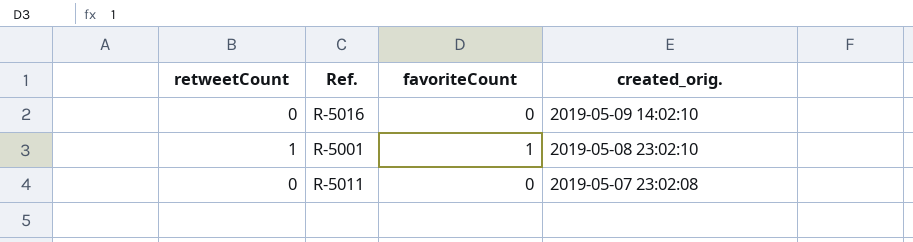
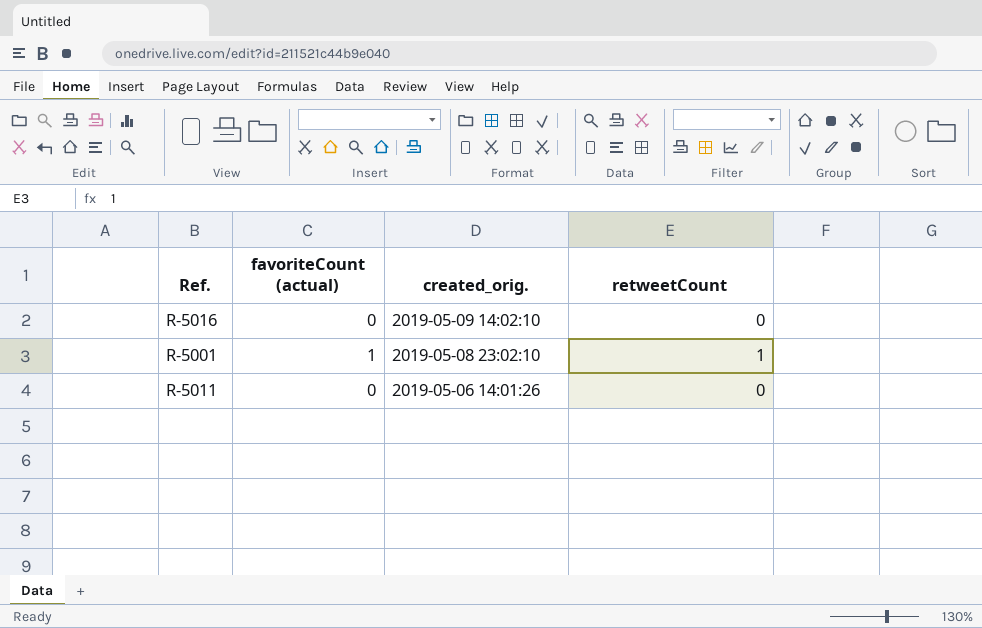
column name: favoriteCount -> favoriteCount (actual)
column retweetCount | position: 1 -> 4
R-5011 | created_orig.: 2019-05-07 23:02:08 -> 2019-05-06 14:01:26

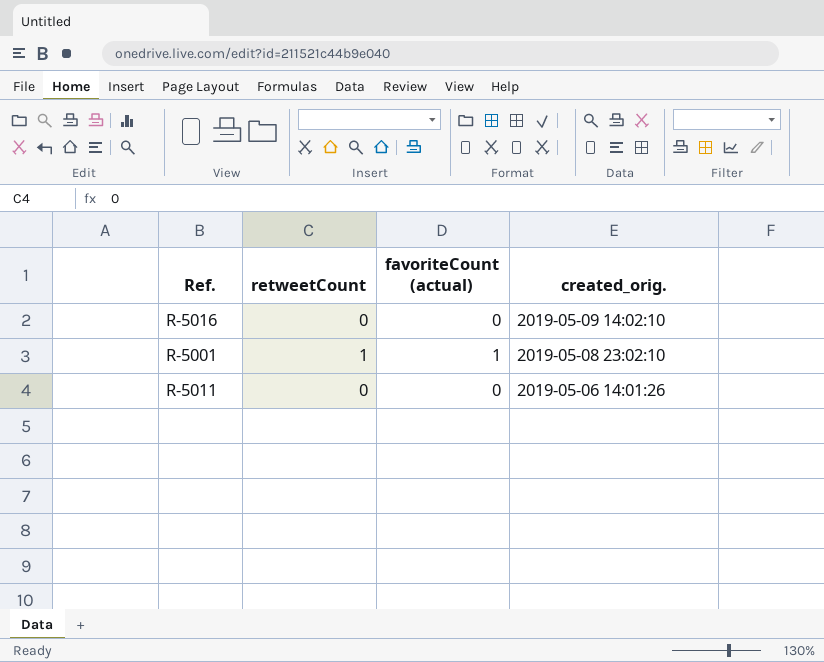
column retweetCount | position: 4 -> 2

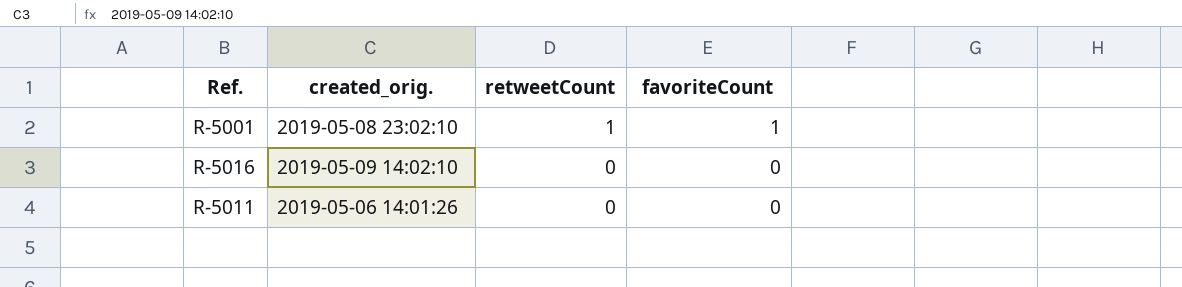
row order: created_orig. descending -> retweetCount descending
column created_orig. | position: 4 -> 2
column name: favoriteCount (actual) -> favoriteCount

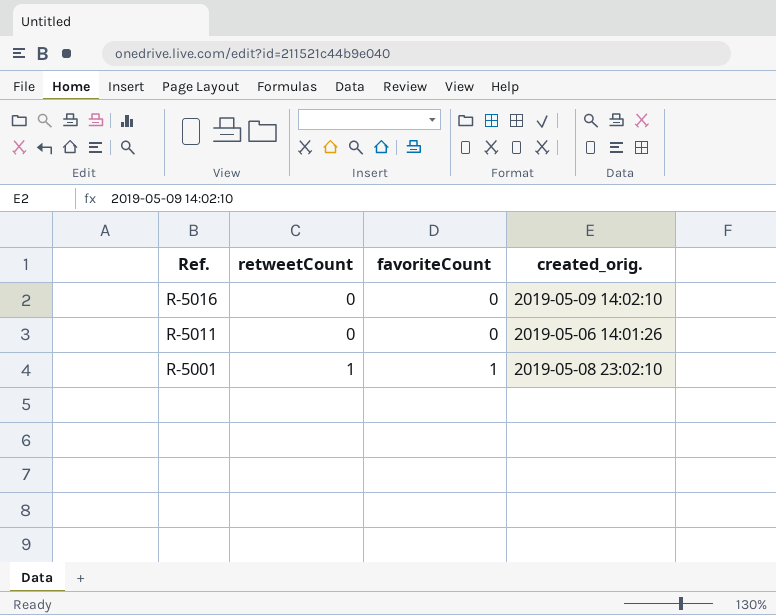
row order: retweetCount descending -> Ref. descending
column created_orig. | position: 2 -> 4

